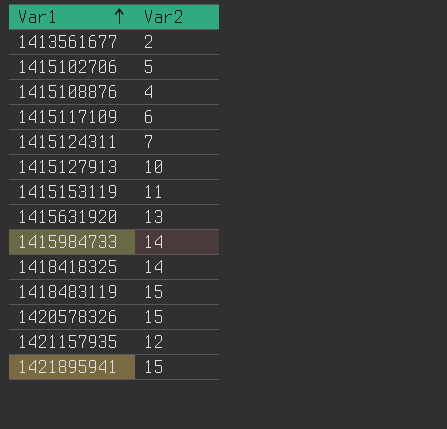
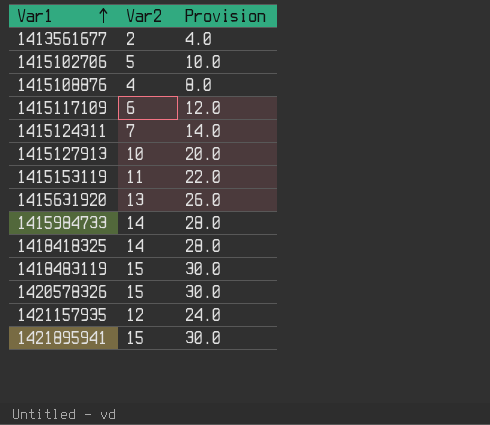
column Provision | formula: none -> [Var2] * 2

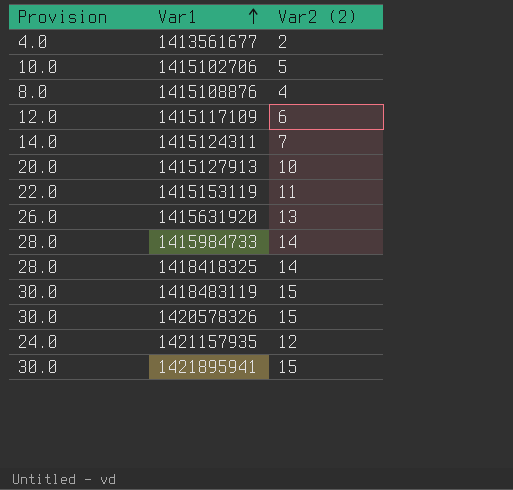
column Provision | position: 3 -> 1
column name: Var2 -> Var2 (2)

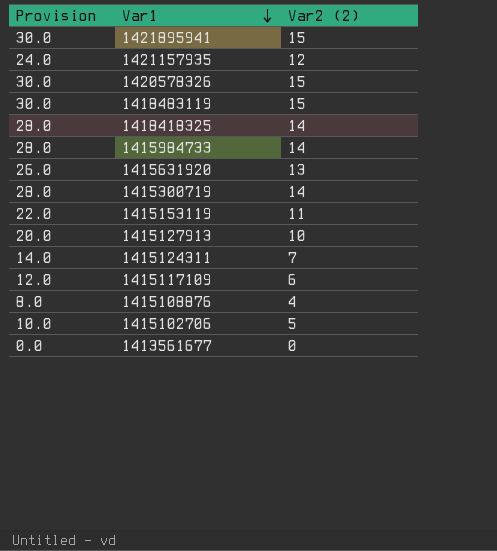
row order: Var1 ascending -> Var1 descending
row 1415300719: none -> 28.0 | 14
1413561677 | Provision: 4.0 -> 0.0
1413561677 | Var2 (2): 2 -> 0

